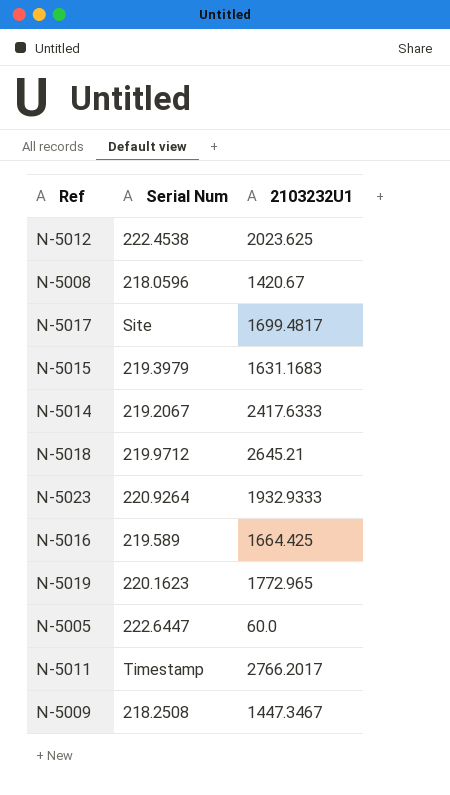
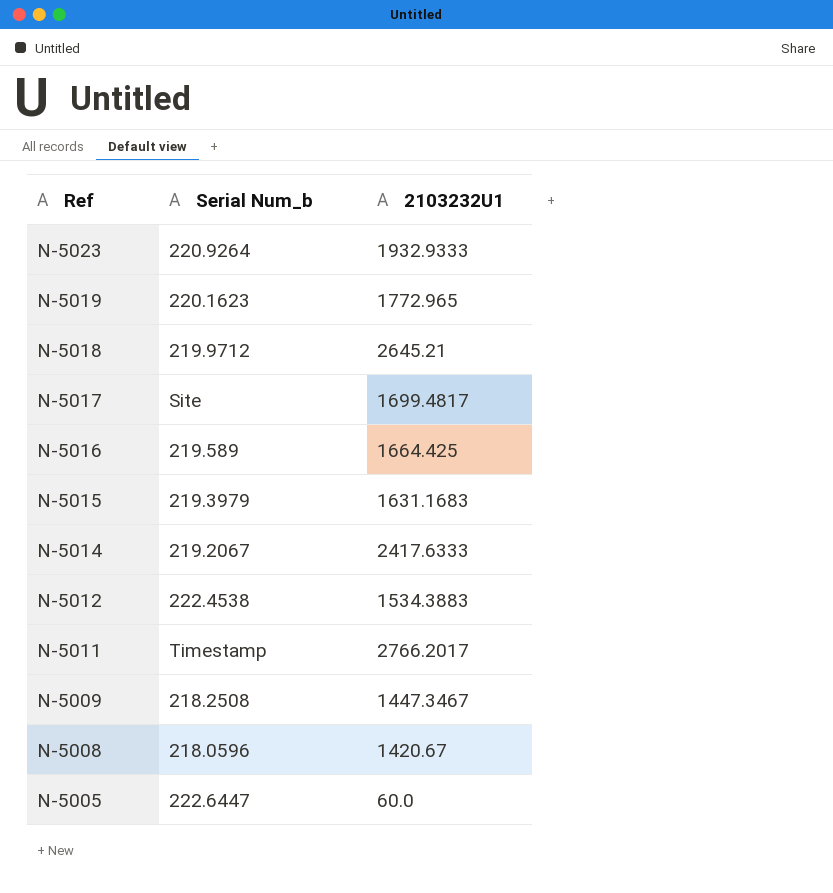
row order: none -> Ref descending
column name: Serial Num -> Serial Num_b
N-5012 | 2103232U1: 2023.625 -> 1534.3883

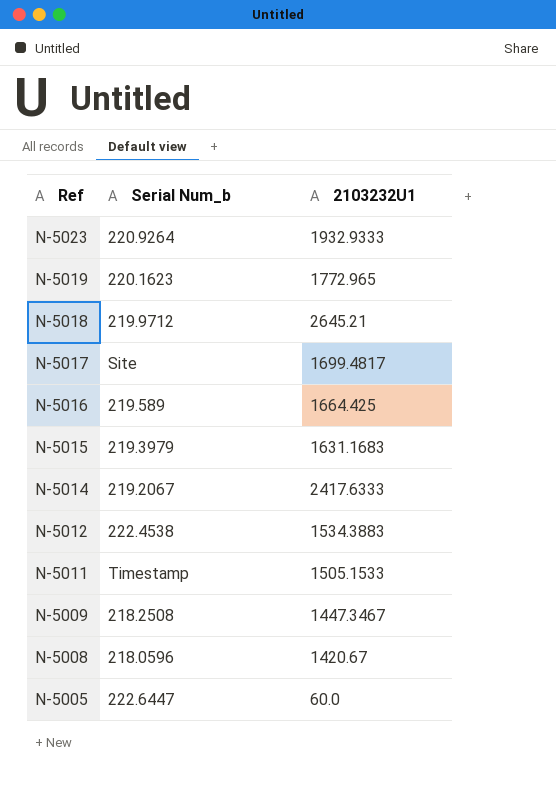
N-5011 | 2103232U1: 2766.2017 -> 1505.1533

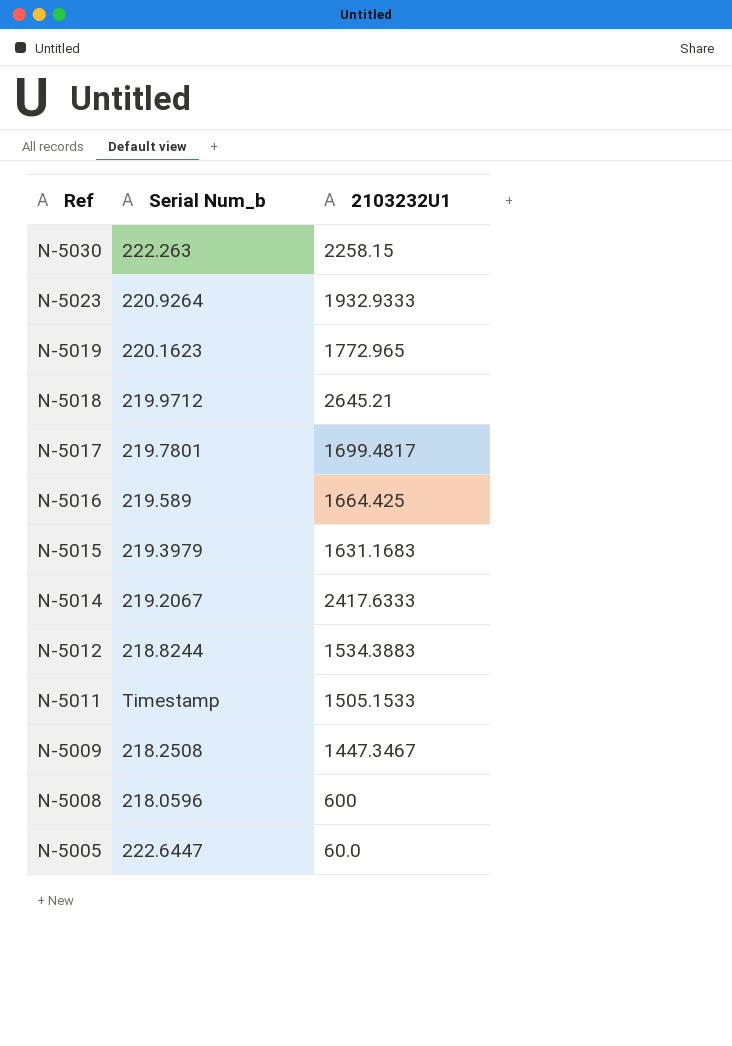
row N-5030: none -> 222.263 | 2258.15
N-5017 | Serial Num_b: Site -> 219.7801
N-5012 | Serial Num_b: 222.4538 -> 218.8244
N-5008 | 2103232U1: 1420.67 -> 600

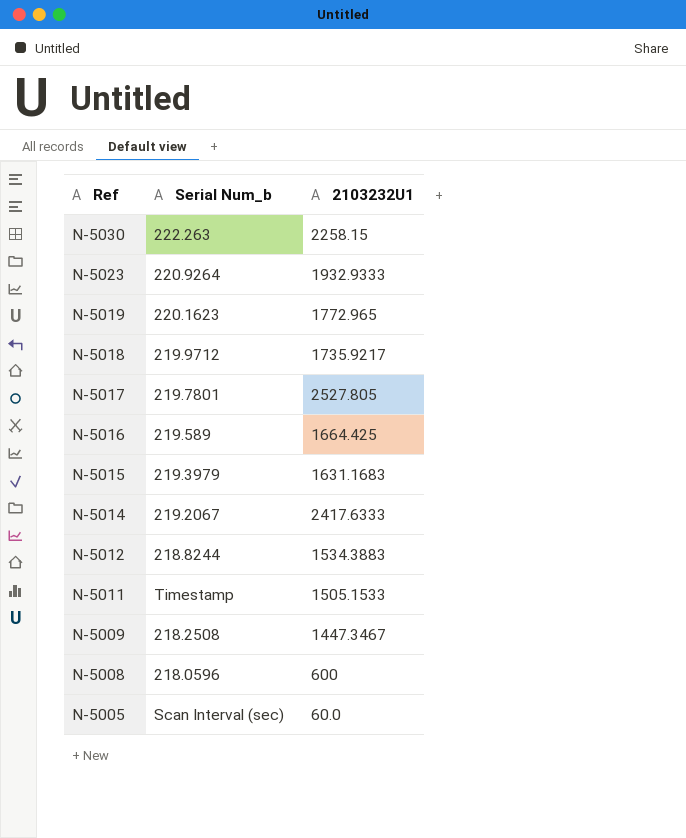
N-5018 | 2103232U1: 2645.21 -> 1735.9217
N-5017 | 2103232U1: 1699.4817 -> 2527.805
N-5005 | Serial Num_b: 222.6447 -> Scan Interval (sec)

